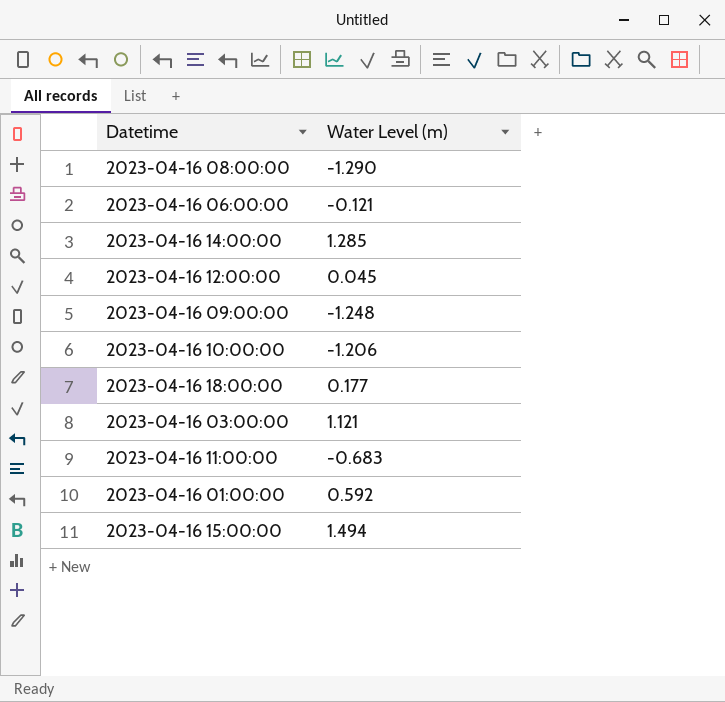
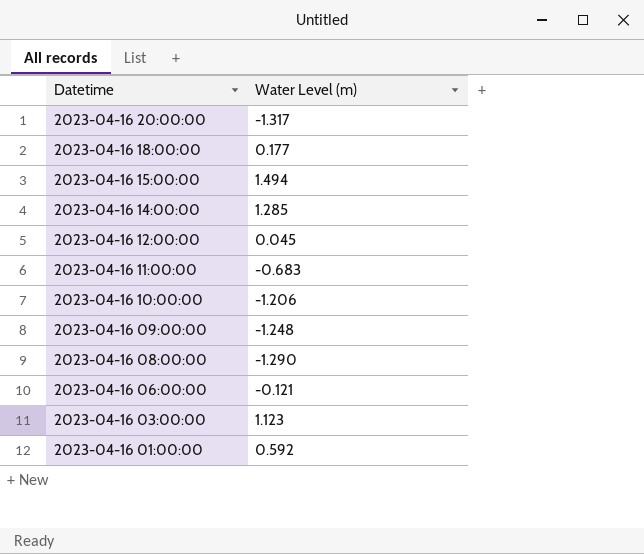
row order: none -> Datetime descending
row 2023-04-16 20:00:00: none -> -1.317
2023-04-16 03:00:00 | Water Level (m): 1.121 -> 1.123

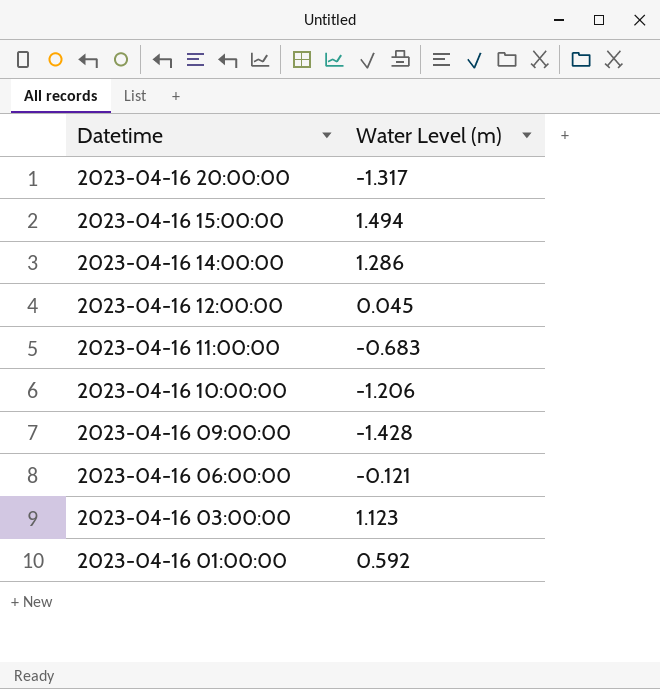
row 2023-04-16 18:00:00: 0.177 -> none
row 2023-04-16 08:00:00: -1.290 -> none
2023-04-16 14:00:00 | Water Level (m): 1.285 -> 1.286
2023-04-16 09:00:00 | Water Level (m): -1.248 -> -1.428

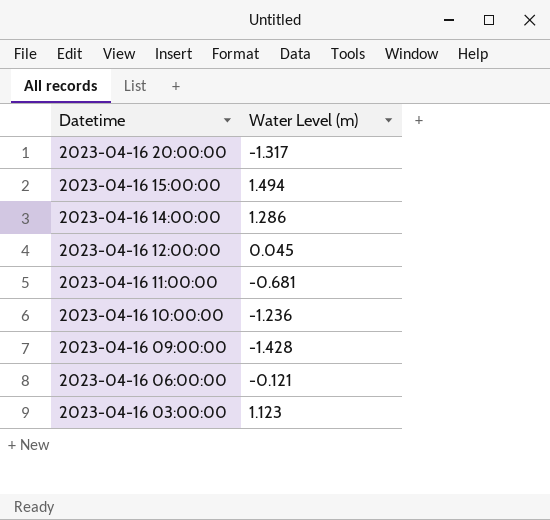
row 2023-04-16 01:00:00: 0.592 -> none
2023-04-16 11:00:00 | Water Level (m): -0.683 -> -0.681
2023-04-16 10:00:00 | Water Level (m): -1.206 -> -1.236

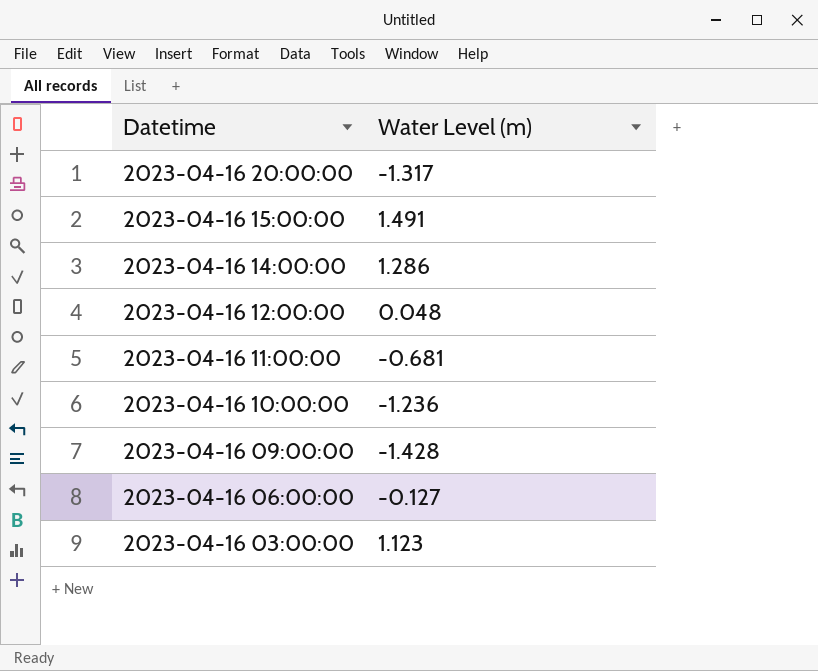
2023-04-16 15:00:00 | Water Level (m): 1.494 -> 1.491
2023-04-16 12:00:00 | Water Level (m): 0.045 -> 0.048
2023-04-16 06:00:00 | Water Level (m): -0.121 -> -0.127

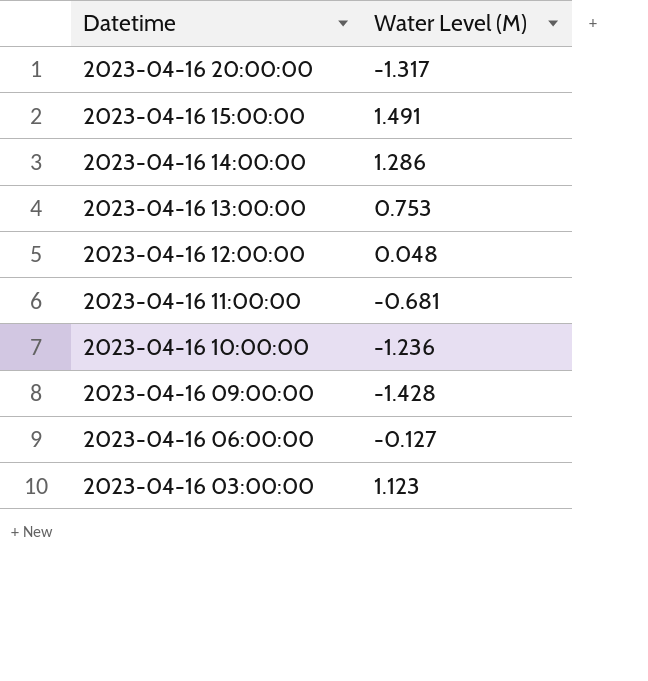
column name: Water Level (m) -> Water Level (M)
row 2023-04-16 13:00:00: none -> 0.753

